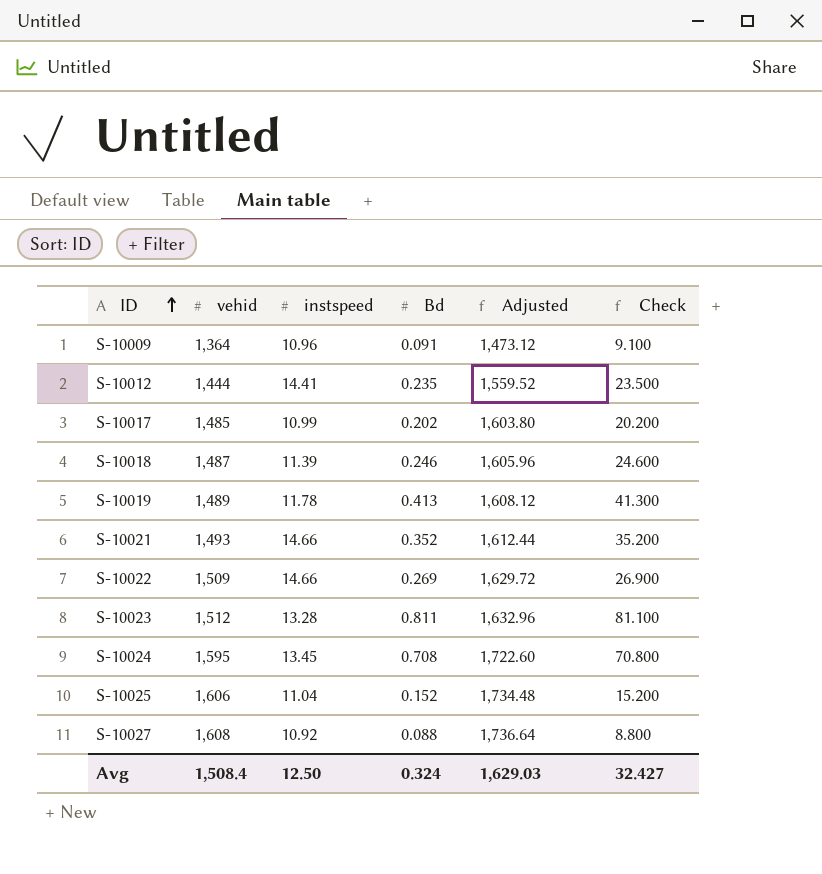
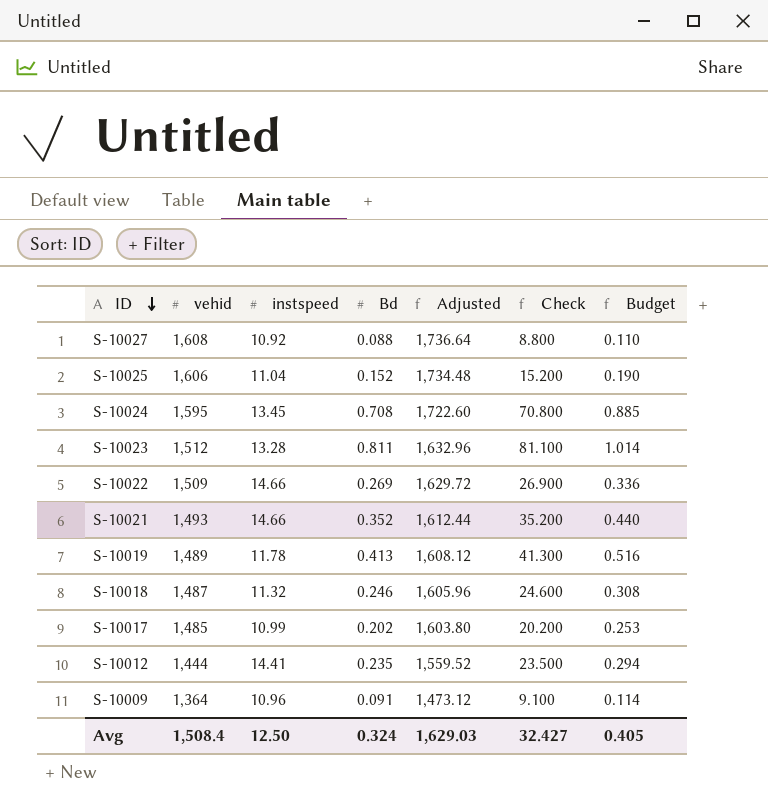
row order: ID ascending -> ID descending
column Budget | formula: none -> [Bd] * 1.25
S-10018 | instspeed: 11.39 -> 11.32

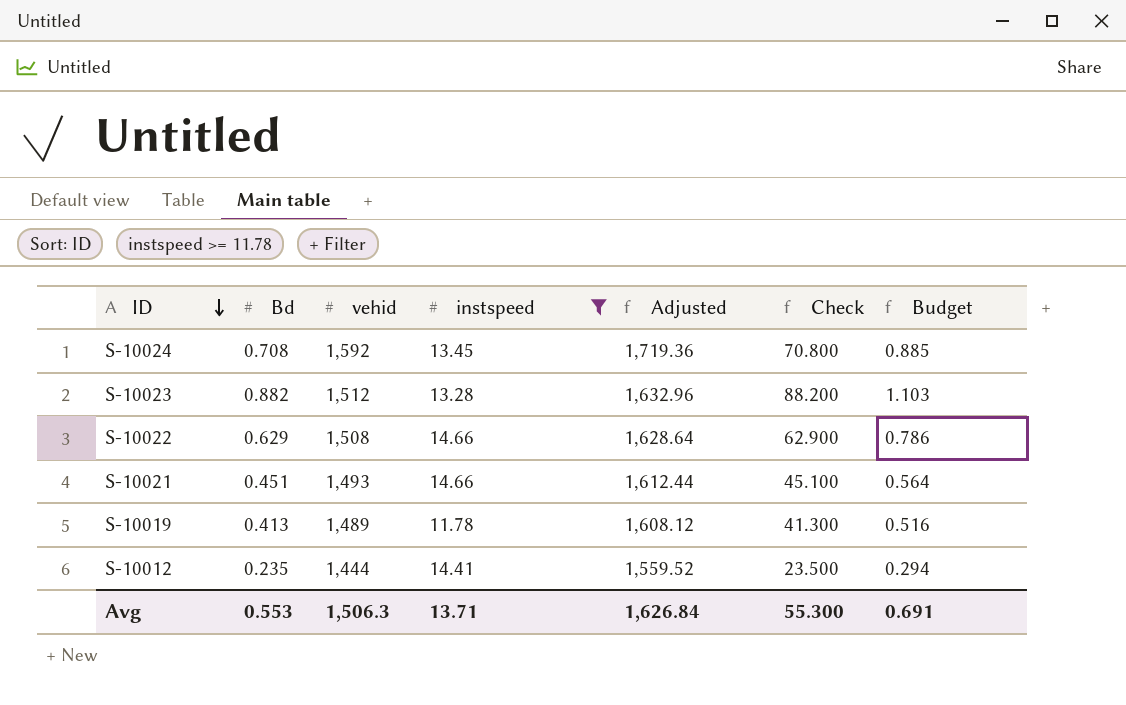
filter: none -> instspeed >= 11.78
column Bd | position: 4 -> 2
S-10024 | vehid: 1,595 -> 1,592
S-10024 | Adjusted: 1,722.60 -> 1,719.36
S-10023 | Bd: 0.811 -> 0.882
S-10023 | Check: 81.100 -> 88.200
S-10023 | Budget: 1.014 -> 1.103
S-10022 | Bd: 0.269 -> 0.629
S-10022 | vehid: 1,509 -> 1,508
S-10022 | Adjusted: 1,629.72 -> 1,628.64
S-10022 | Check: 26.900 -> 62.900
S-10022 | Budget: 0.336 -> 0.786
S-10021 | Bd: 0.352 -> 0.451
S-10021 | Check: 35.200 -> 45.100
S-10021 | Budget: 0.440 -> 0.564
Avg | Bd: 0.324 -> 0.553
Avg | vehid: 1,508.4 -> 1,506.3
Avg | instspeed: 12.50 -> 13.71
Avg | Adjusted: 1,629.03 -> 1,626.84
Avg | Check: 32.427 -> 55.300
Avg | Budget: 0.405 -> 0.691

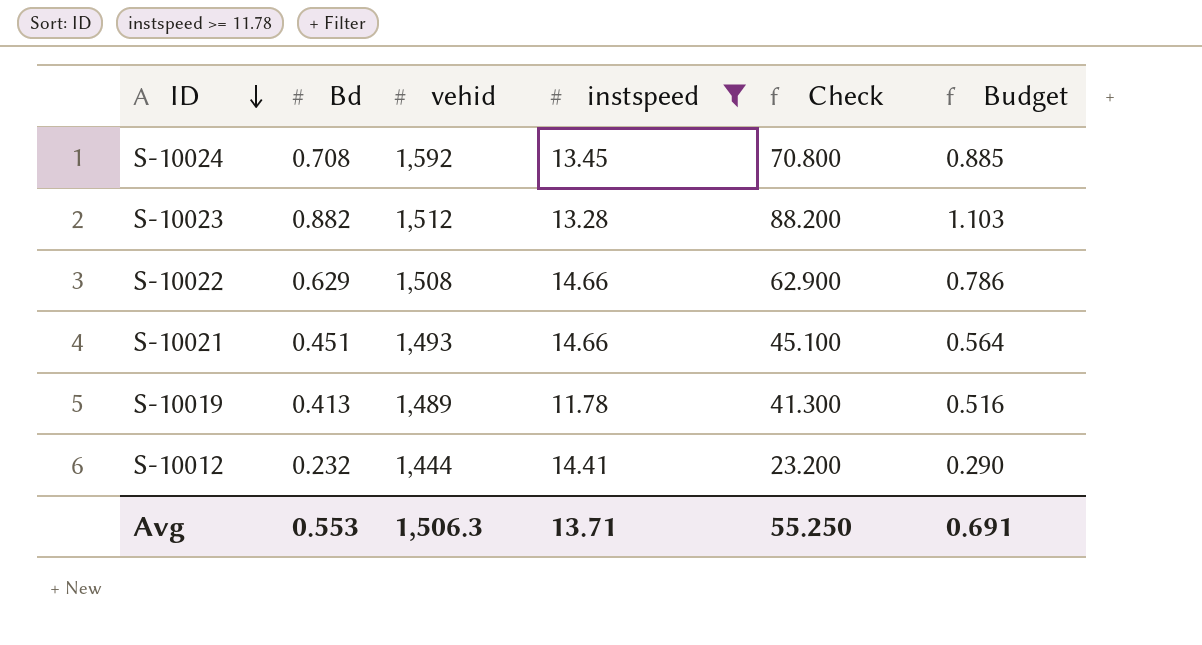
column Adjusted | formula: [vehid] * 1.08 -> none
S-10012 | Bd: 0.235 -> 0.232
S-10012 | Check: 23.500 -> 23.200
S-10012 | Budget: 0.294 -> 0.290
Avg | Check: 55.300 -> 55.250

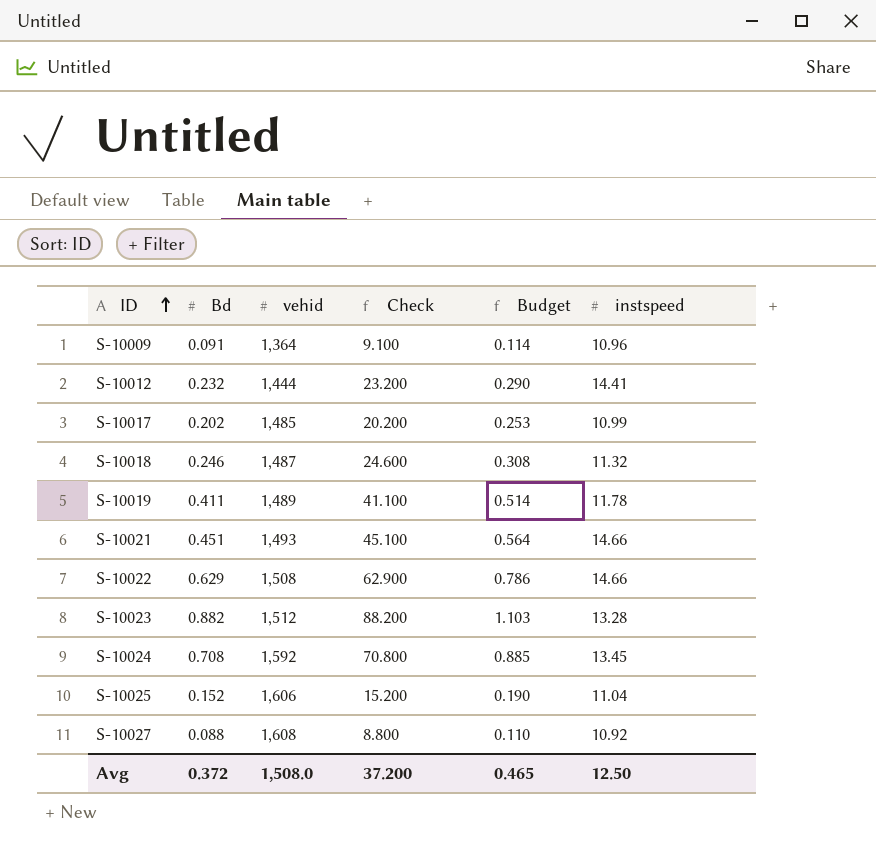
filter: instspeed >= 11.78 -> none
row order: ID descending -> ID ascending
column instspeed | position: 4 -> 6
S-10019 | Bd: 0.413 -> 0.411
S-10019 | Check: 41.300 -> 41.100
S-10019 | Budget: 0.516 -> 0.514
Avg | Bd: 0.553 -> 0.372
Avg | vehid: 1,506.3 -> 1,508.0
Avg | Check: 55.250 -> 37.200
Avg | Budget: 0.691 -> 0.465
Avg | instspeed: 13.71 -> 12.50

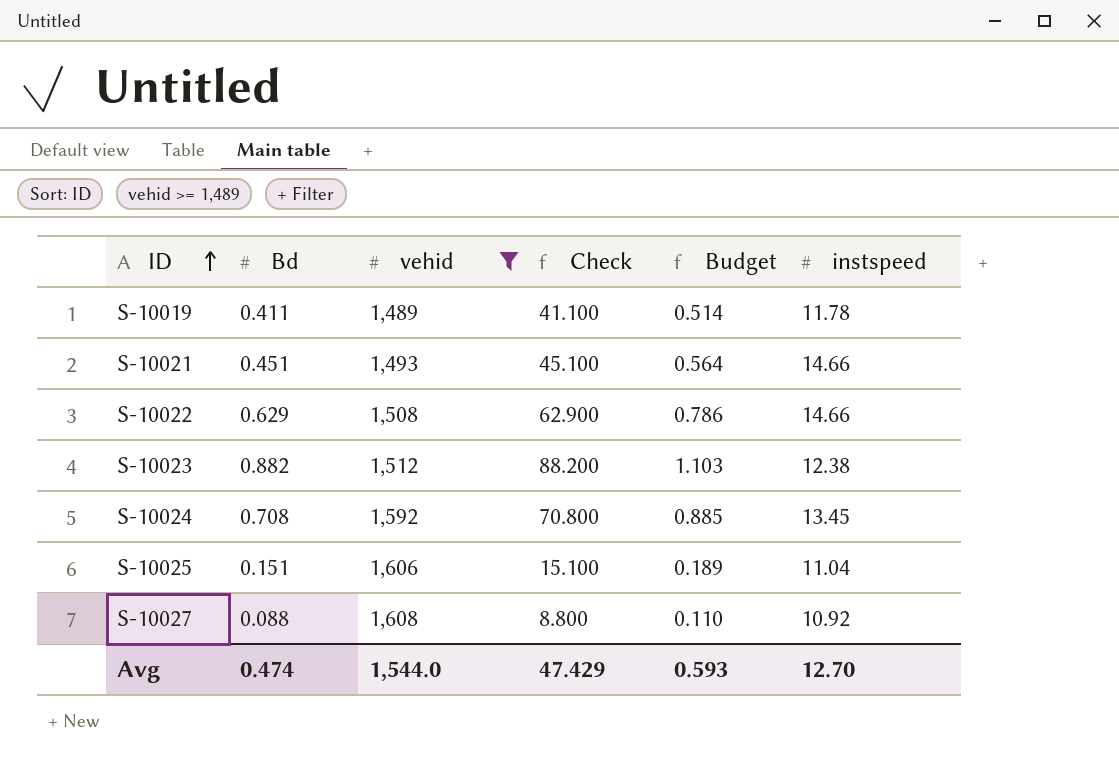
filter: none -> vehid >= 1,489
S-10023 | instspeed: 13.28 -> 12.38
S-10025 | Bd: 0.152 -> 0.151
S-10025 | Check: 15.200 -> 15.100
S-10025 | Budget: 0.190 -> 0.189
Avg | Bd: 0.372 -> 0.474
Avg | vehid: 1,508.0 -> 1,544.0
Avg | Check: 37.200 -> 47.429
Avg | Budget: 0.465 -> 0.593
Avg | instspeed: 12.50 -> 12.70

